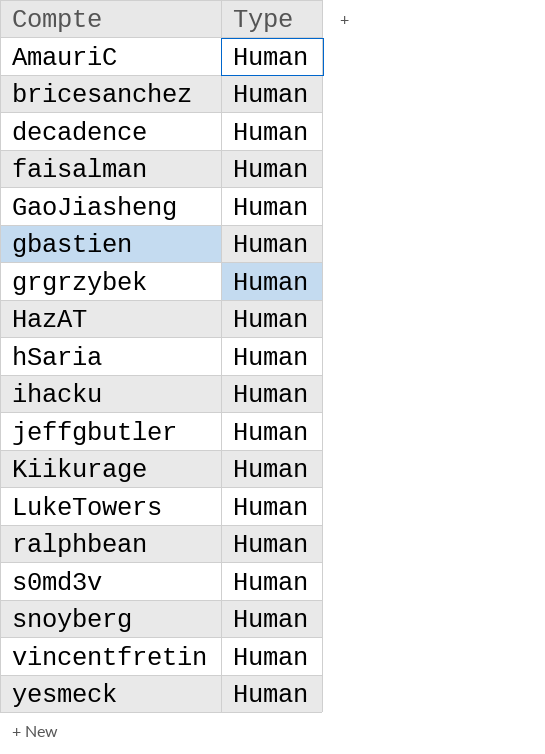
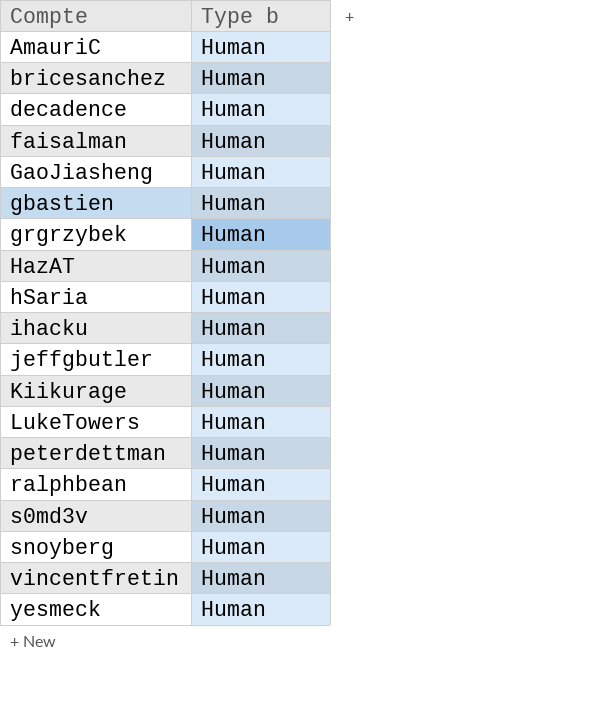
column name: Type -> Type b
row peterdettman: none -> Human

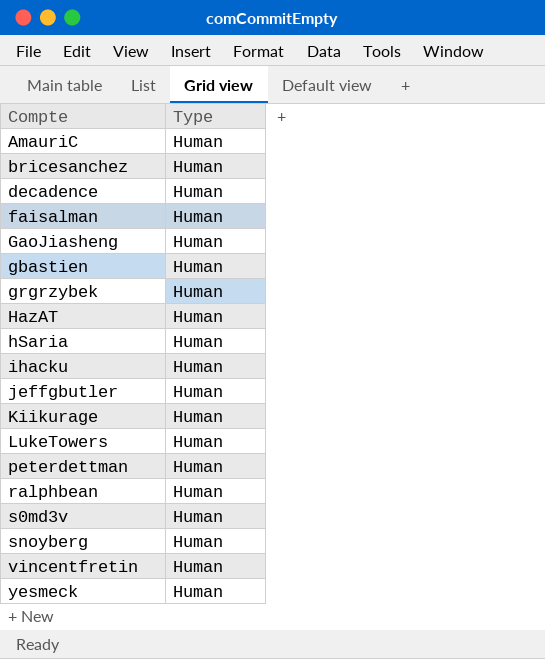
column name: Type b -> Type

